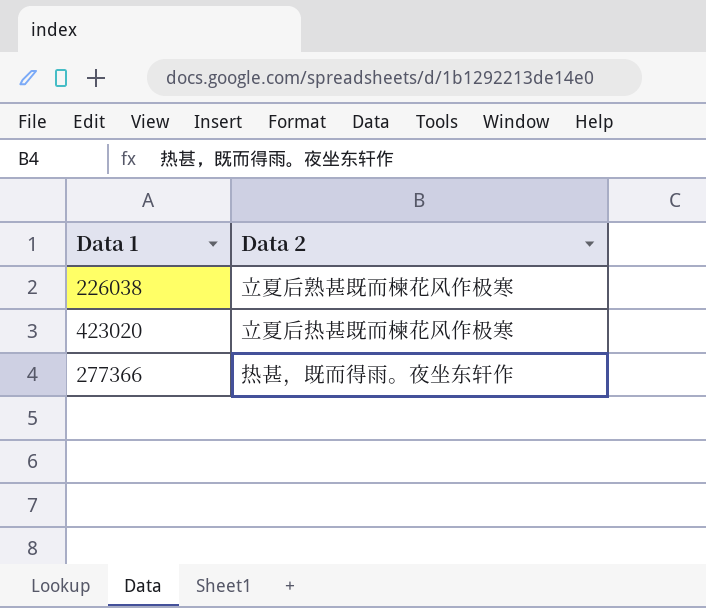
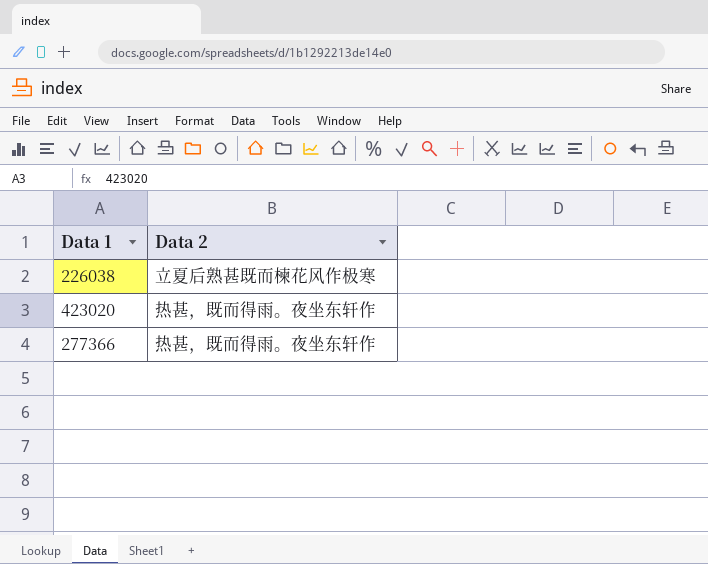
423020 | Data 2: 立夏后热甚既而楝花风作极寒 -> 热甚，既而得雨。夜坐东轩作

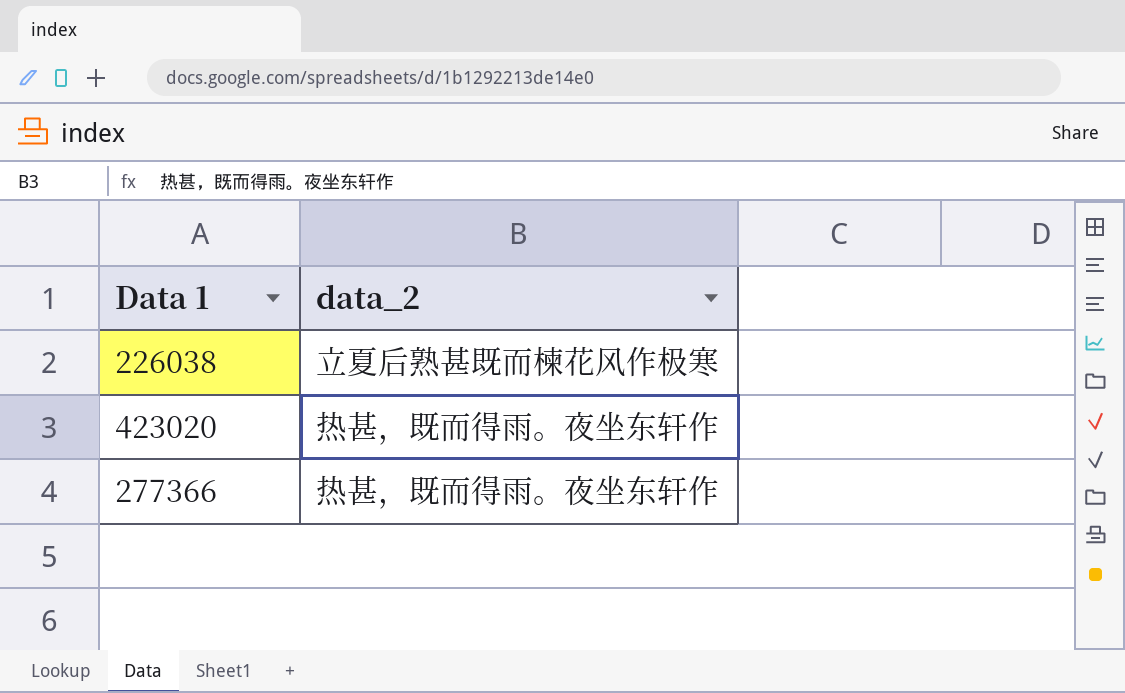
column name: Data 2 -> data_2

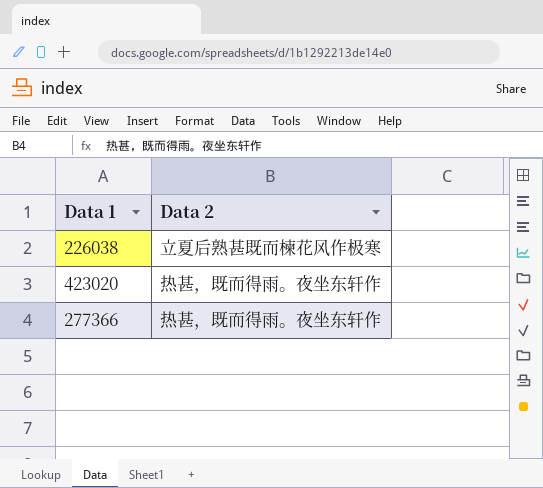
column name: data_2 -> Data 2

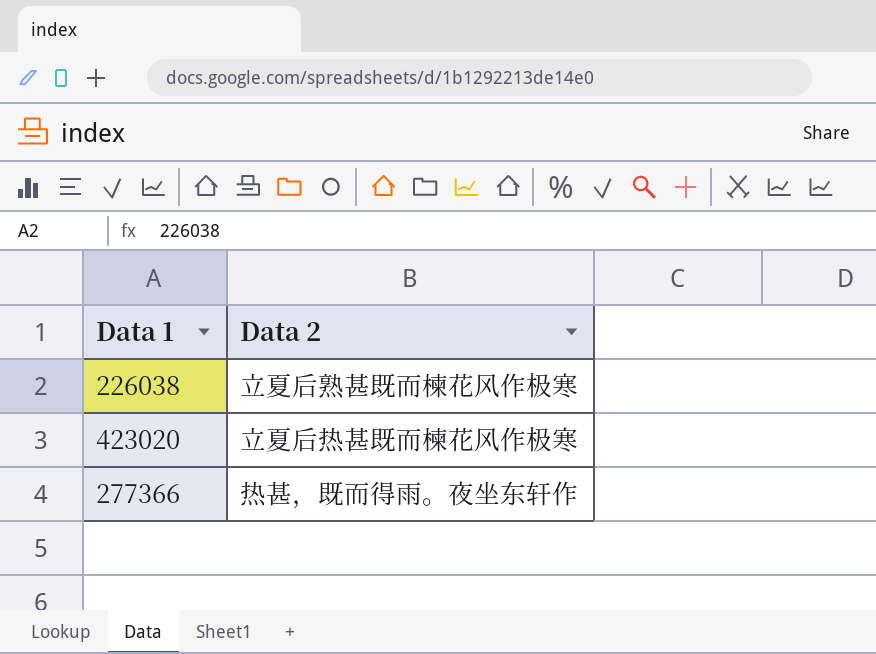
423020 | Data 2: 热甚，既而得雨。夜坐东轩作 -> 立夏后热甚既而楝花风作极寒

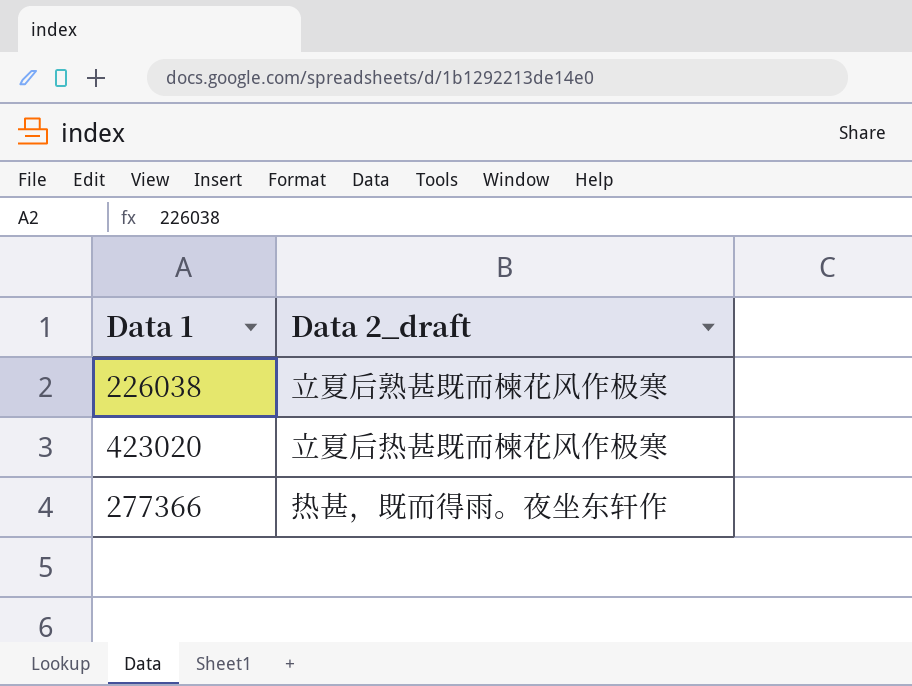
column name: Data 2 -> Data 2_draft

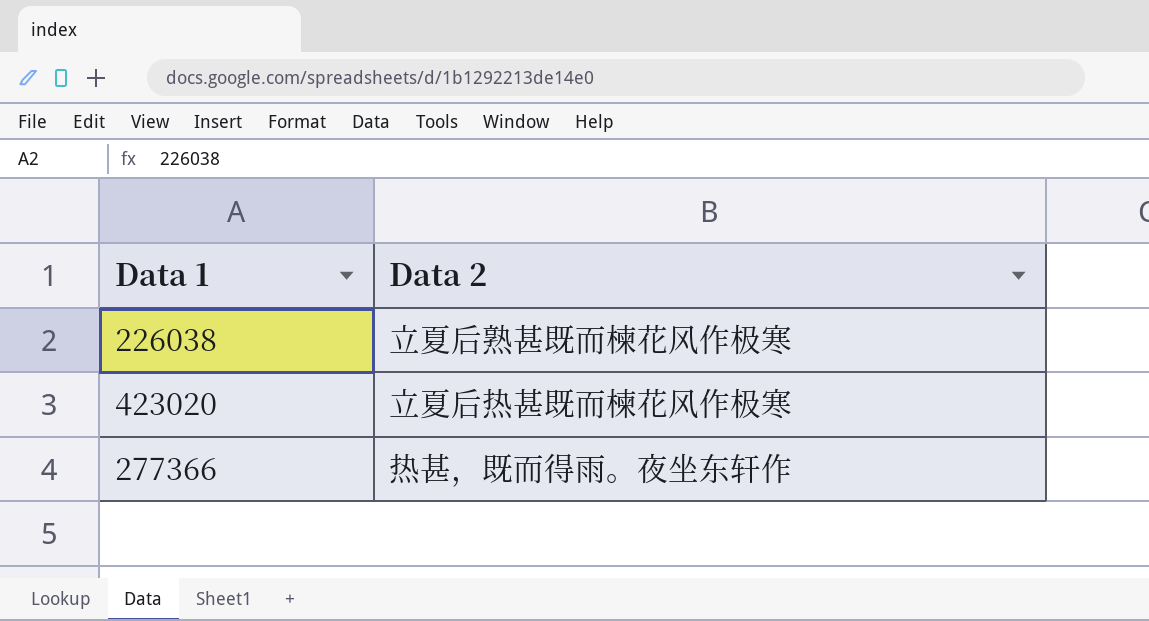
column name: Data 2_draft -> Data 2

